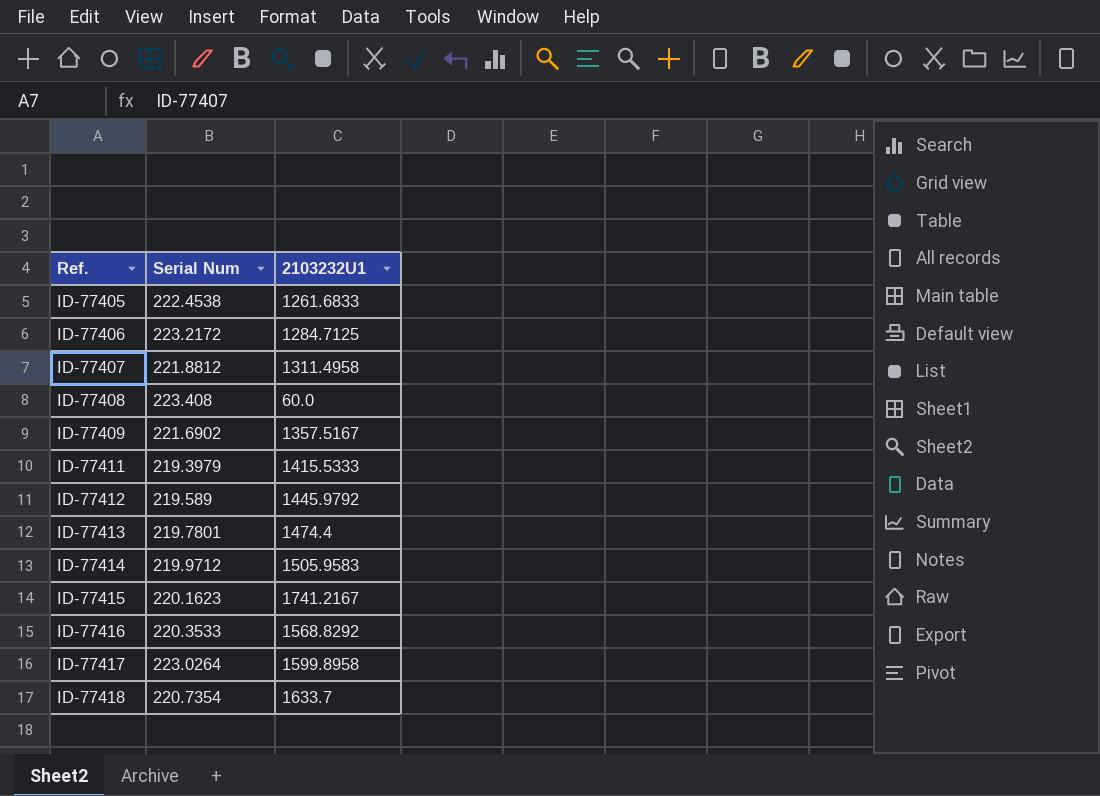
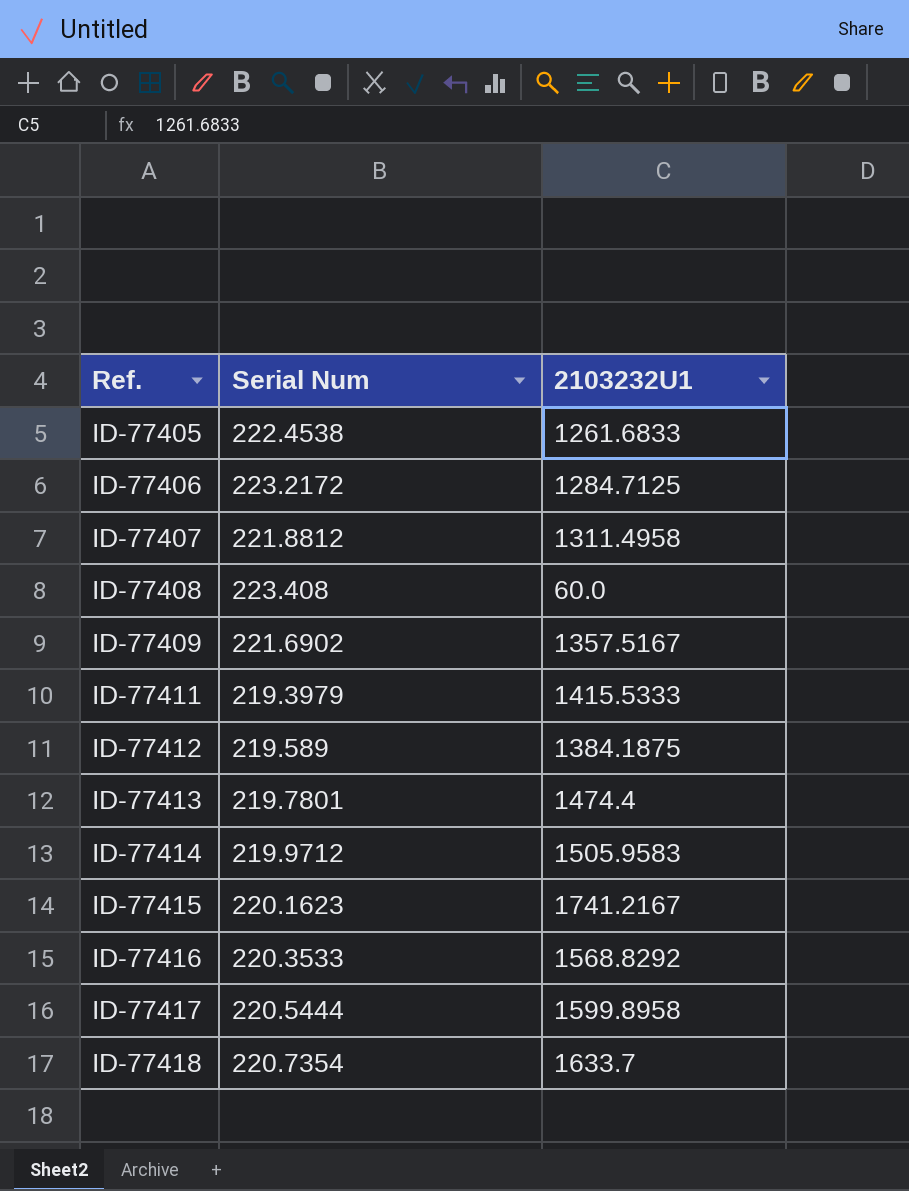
ID-77412 | 2103232U1: 1445.9792 -> 1384.1875
ID-77417 | Serial Num: 223.0264 -> 220.5444

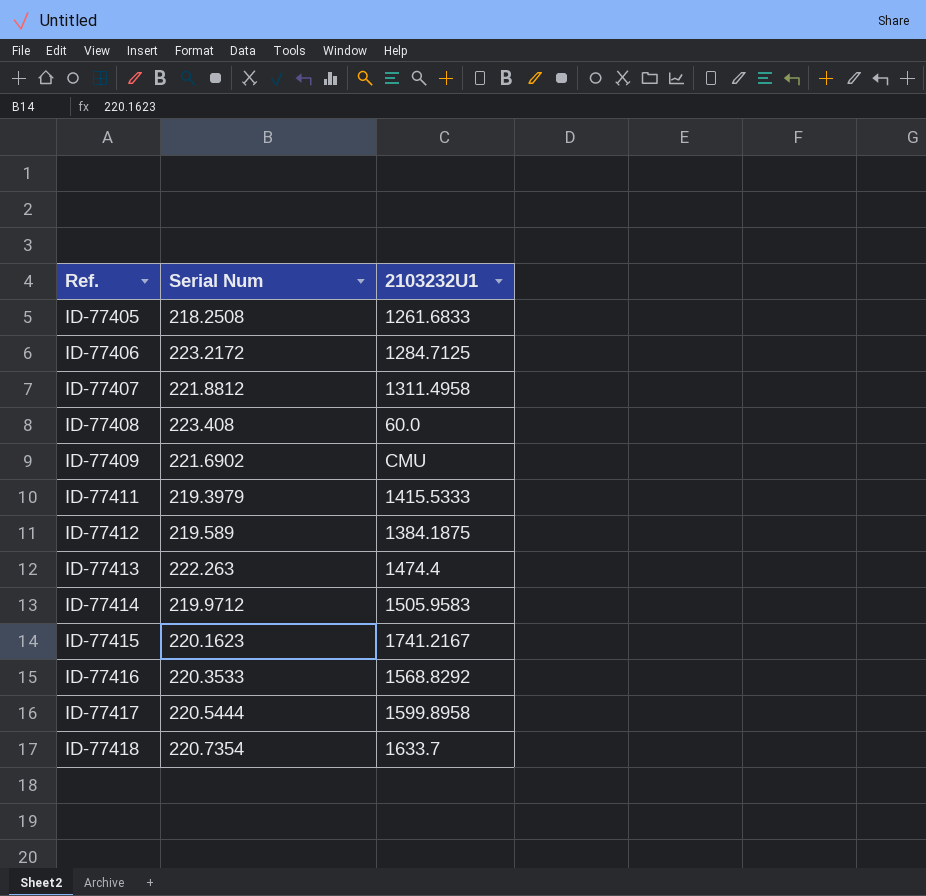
ID-77405 | Serial Num: 222.4538 -> 218.2508
ID-77409 | 2103232U1: 1357.5167 -> CMU
ID-77413 | Serial Num: 219.7801 -> 222.263

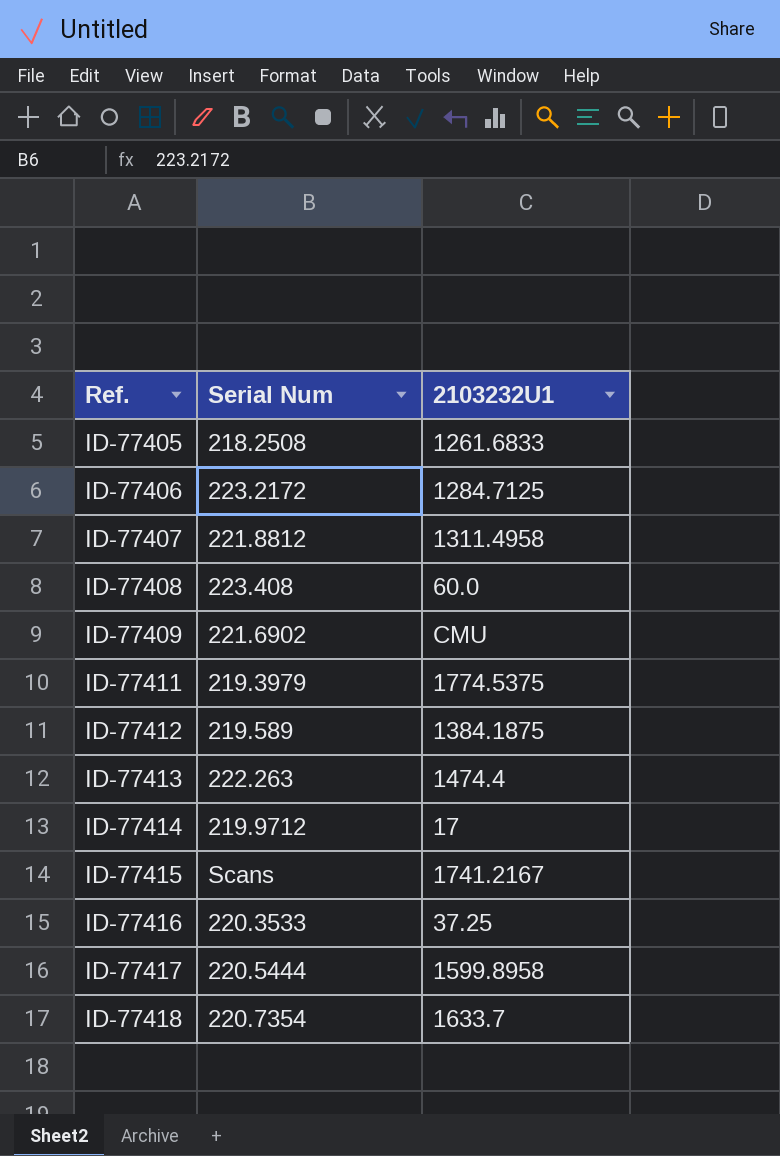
ID-77411 | 2103232U1: 1415.5333 -> 1774.5375
ID-77414 | 2103232U1: 1505.9583 -> 17
ID-77415 | Serial Num: 220.1623 -> Scans
ID-77416 | 2103232U1: 1568.8292 -> 37.25

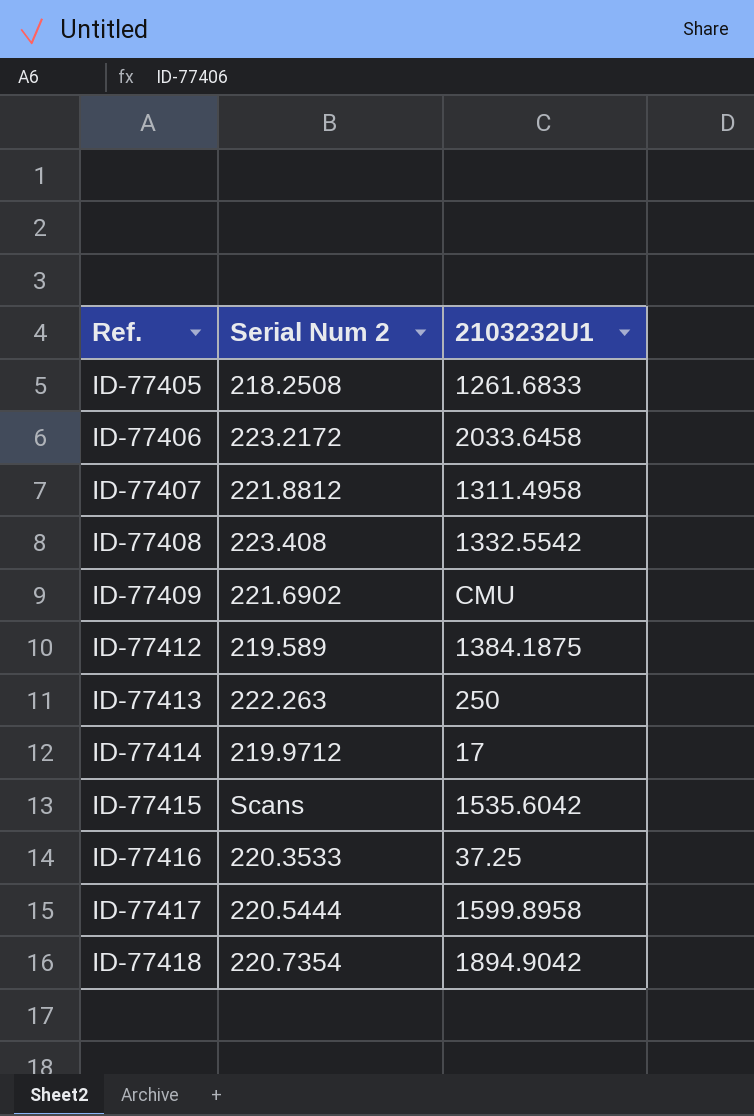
column name: Serial Num -> Serial Num 2
row ID-77411: 219.3979 | 1774.5375 -> none
ID-77406 | 2103232U1: 1284.7125 -> 2033.6458
ID-77408 | 2103232U1: 60.0 -> 1332.5542
ID-77413 | 2103232U1: 1474.4 -> 250
ID-77415 | 2103232U1: 1741.2167 -> 1535.6042
ID-77418 | 2103232U1: 1633.7 -> 1894.9042

